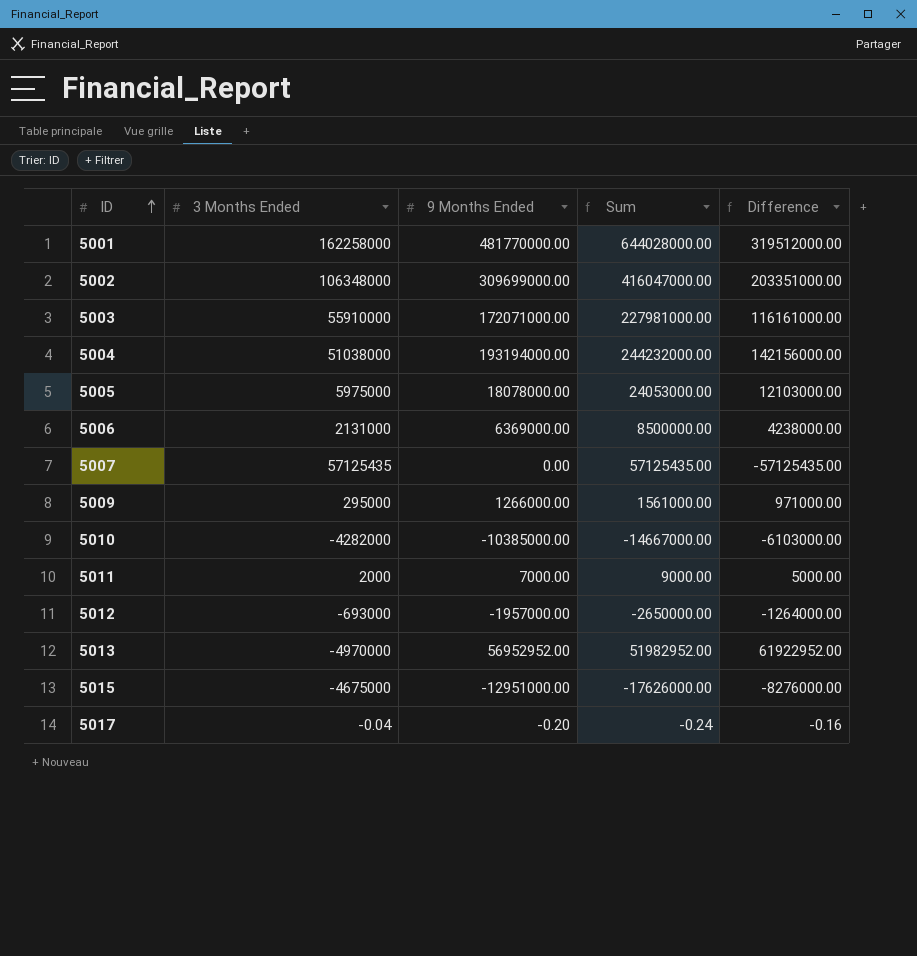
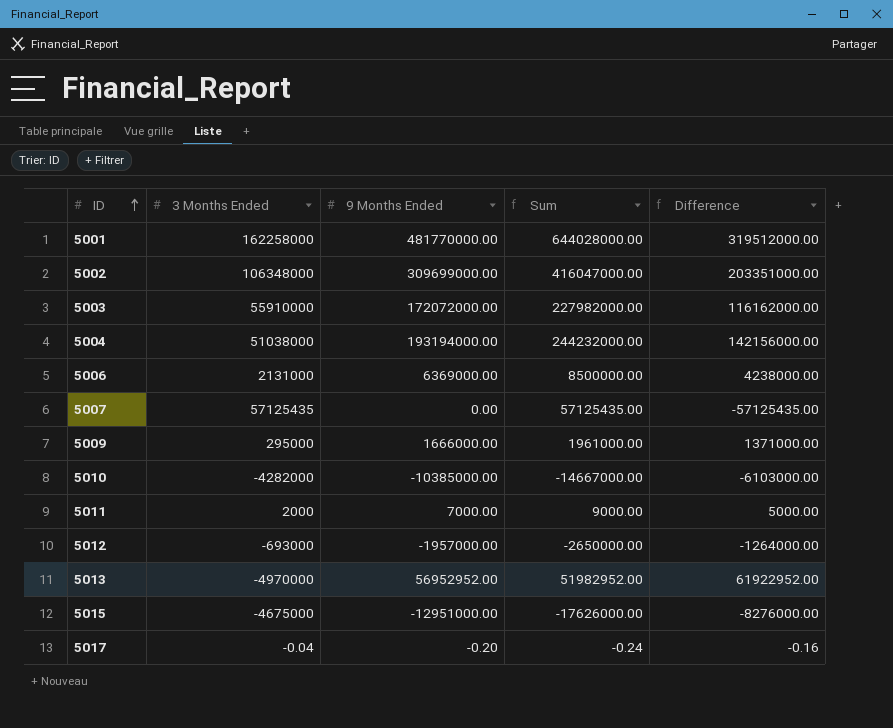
row 5005: 5975000 | 18078000.00 | 24053000.00 | 12103000.00 -> none
5003 | 9 Months Ended: 172071000.00 -> 172072000.00
5003 | Sum: 227981000.00 -> 227982000.00
5003 | Difference: 116161000.00 -> 116162000.00
5009 | 9 Months Ended: 1266000.00 -> 1666000.00
5009 | Sum: 1561000.00 -> 1961000.00
5009 | Difference: 971000.00 -> 1371000.00

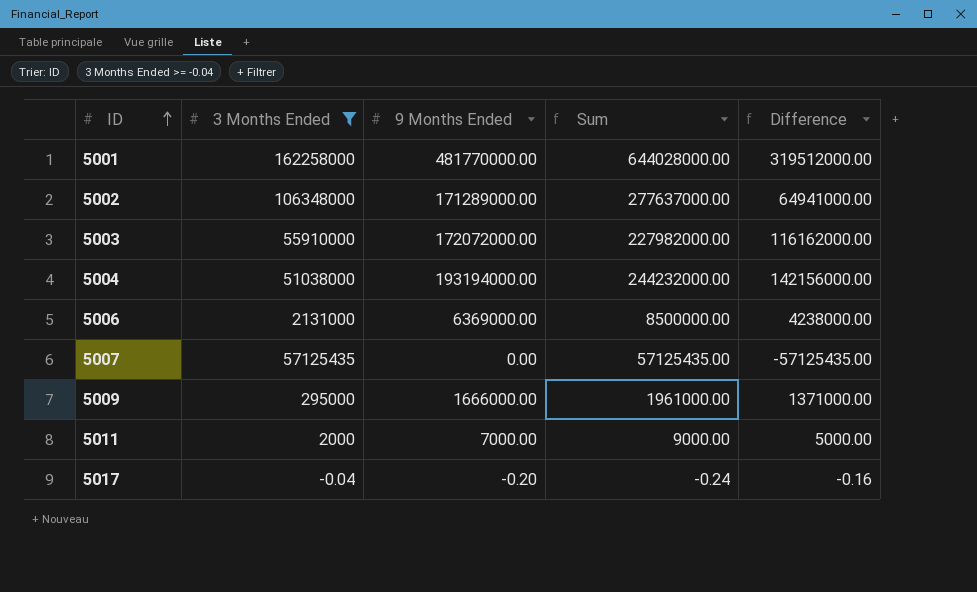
filter: none -> 3 Months Ended >= -0.04
5002 | 9 Months Ended: 309699000.00 -> 171289000.00
5002 | Sum: 416047000.00 -> 277637000.00
5002 | Difference: 203351000.00 -> 64941000.00

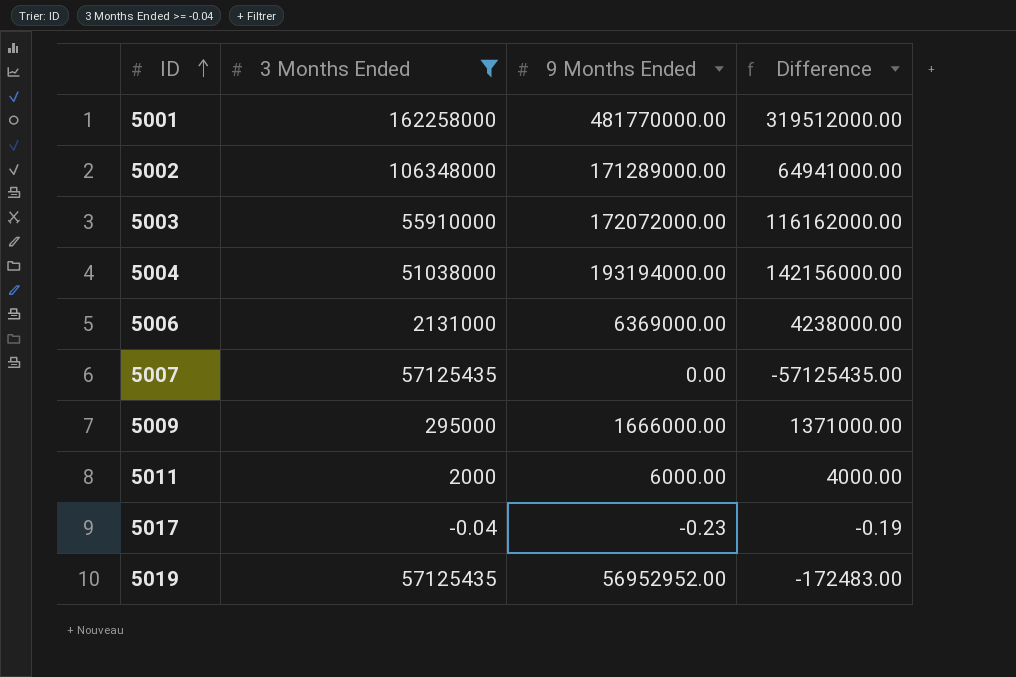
column Sum | formula: [3 Months Ended] + [9 Months Ended] -> none
5011 | 9 Months Ended: 7000.00 -> 6000.00
5011 | Difference: 5000.00 -> 4000.00
5017 | 9 Months Ended: -0.20 -> -0.23
5017 | Difference: -0.16 -> -0.19
row 5019: none -> 57125435 | 56952952.00 | -172483.00

